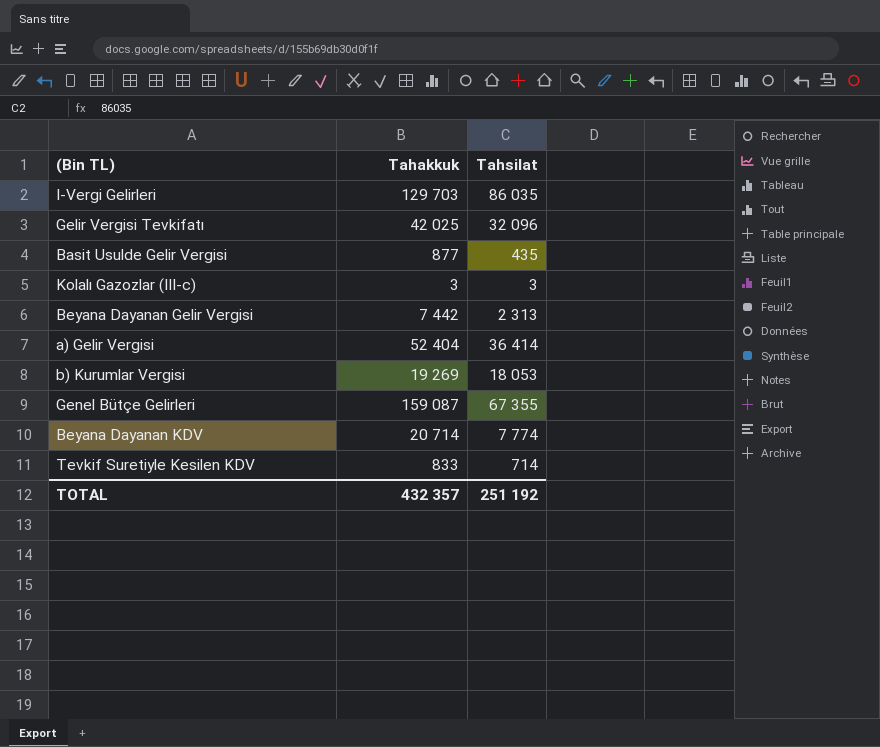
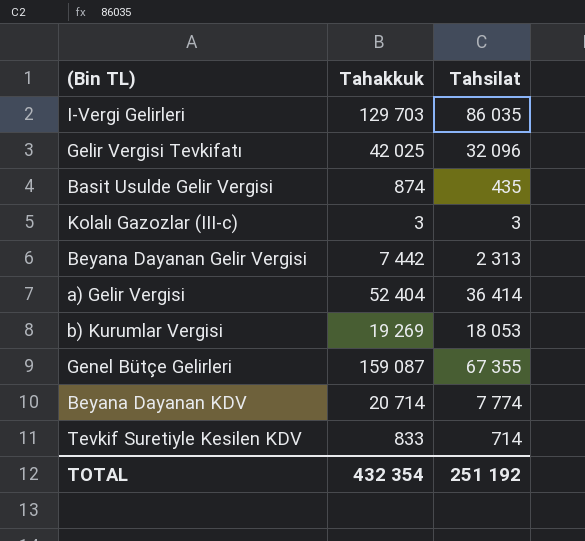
Basit Usulde Gelir Vergisi | Tahakkuk: 877 -> 874
TOTAL | Tahakkuk: 432 357 -> 432 354

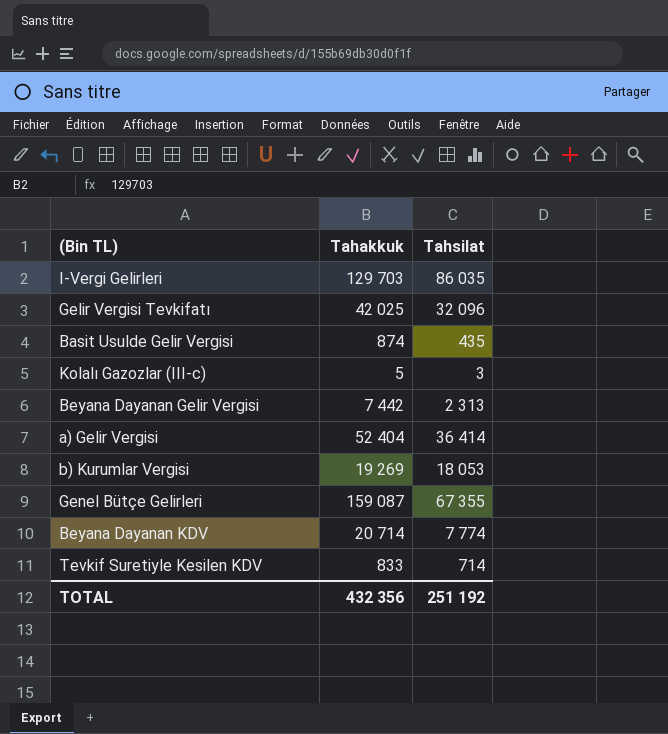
Kolalı Gazozlar (III-c) | Tahakkuk: 3 -> 5
TOTAL | Tahakkuk: 432 354 -> 432 356

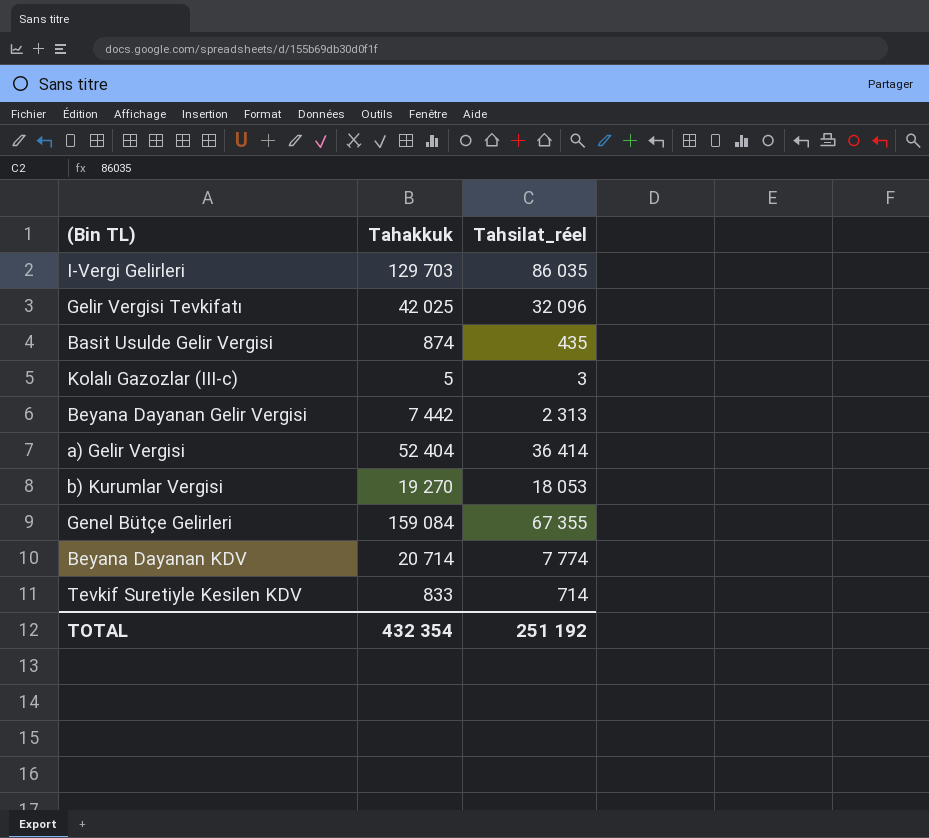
column name: Tahsilat -> Tahsilat_réel
b) Kurumlar Vergisi | Tahakkuk: 19 269 -> 19 270
Genel Bütçe Gelirleri | Tahakkuk: 159 087 -> 159 084
TOTAL | Tahakkuk: 432 356 -> 432 354

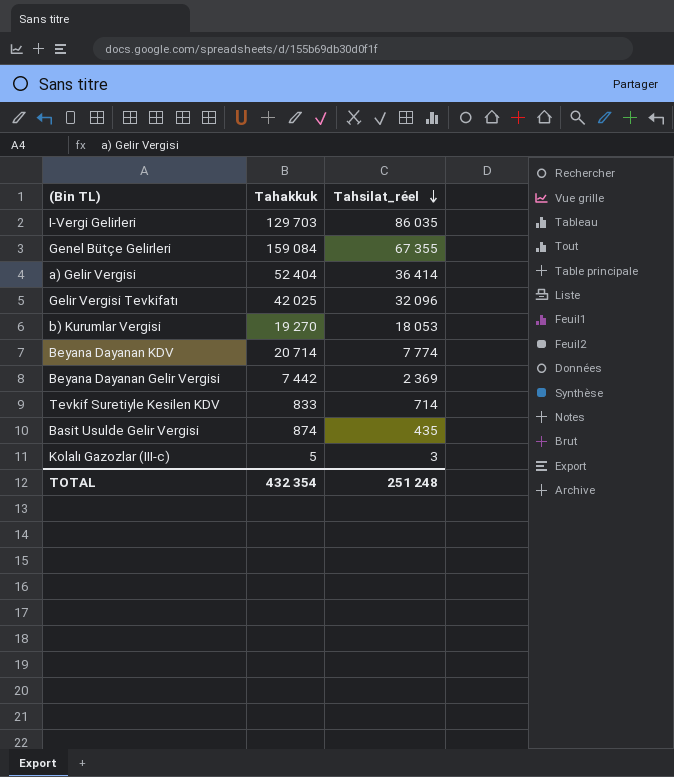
row order: none -> Tahsilat_réel descending
Beyana Dayanan Gelir Vergisi | Tahsilat_réel: 2 313 -> 2 369
TOTAL | Tahsilat_réel: 251 192 -> 251 248

